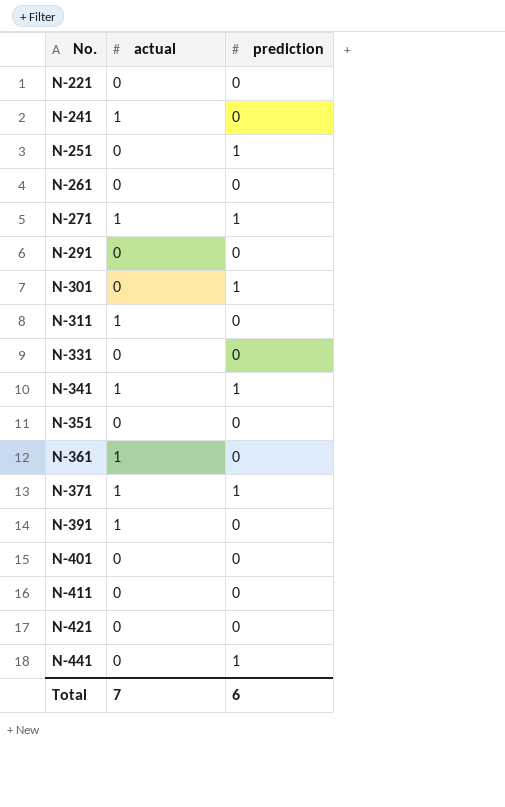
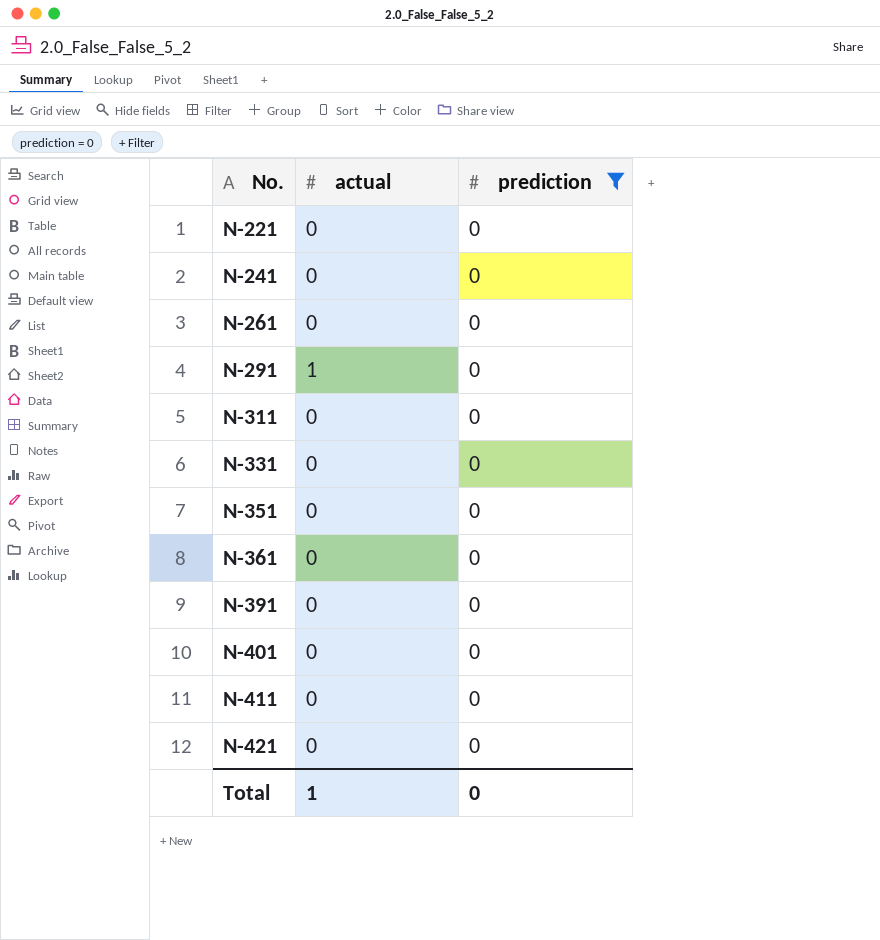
filter: none -> prediction = 0
N-241 | actual: 1 -> 0
N-291 | actual: 0 -> 1
N-311 | actual: 1 -> 0
N-361 | actual: 1 -> 0
N-391 | actual: 1 -> 0
Total | actual: 7 -> 1
Total | prediction: 6 -> 0

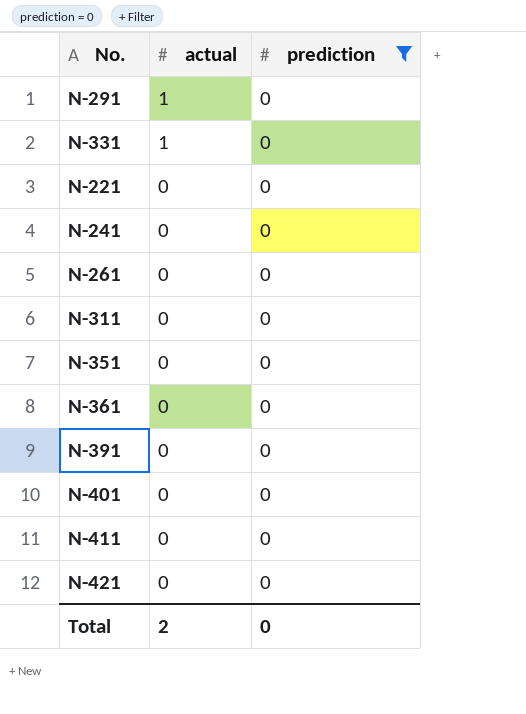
row order: No. ascending -> actual descending
N-331 | actual: 0 -> 1
Total | actual: 1 -> 2

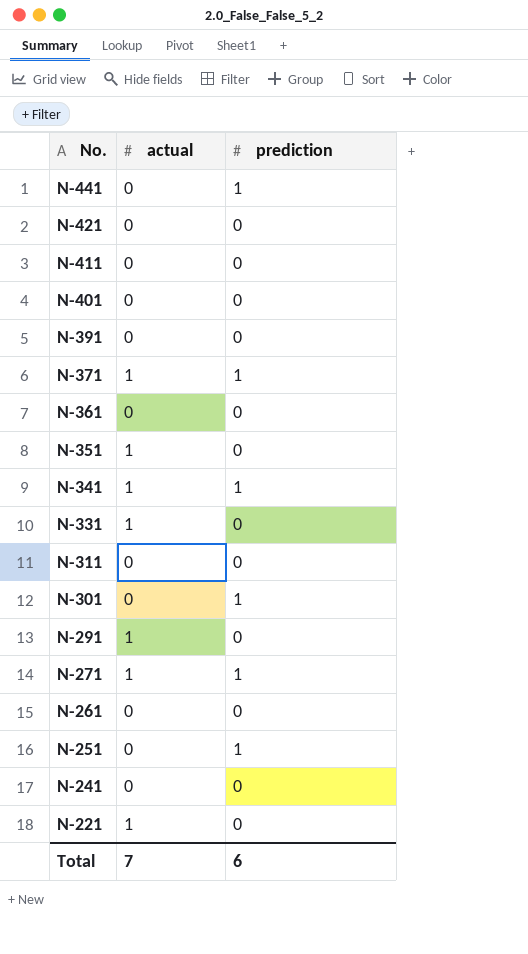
filter: prediction = 0 -> none
row order: actual descending -> No. descending
N-351 | actual: 0 -> 1
N-221 | actual: 0 -> 1
Total | actual: 2 -> 7
Total | prediction: 0 -> 6

